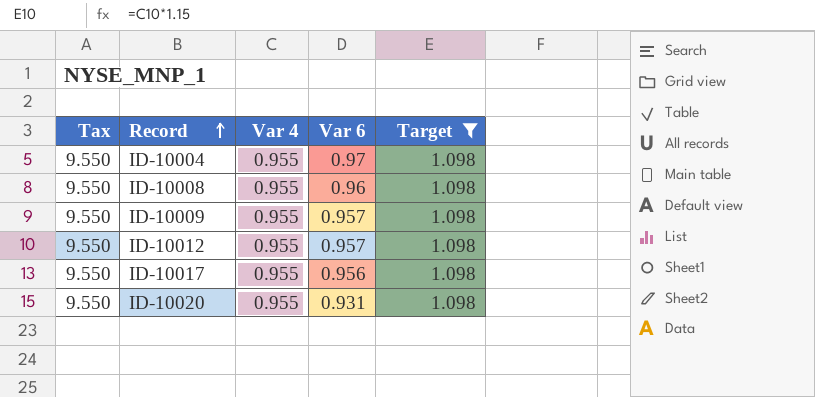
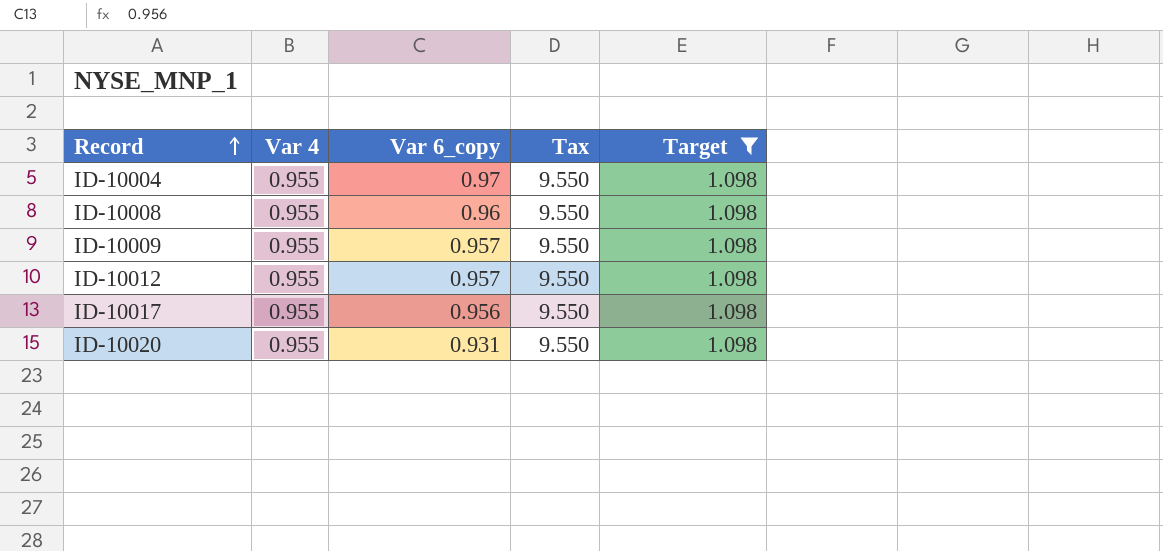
column name: Var 6 -> Var 6_copy
column Tax | position: 1 -> 4

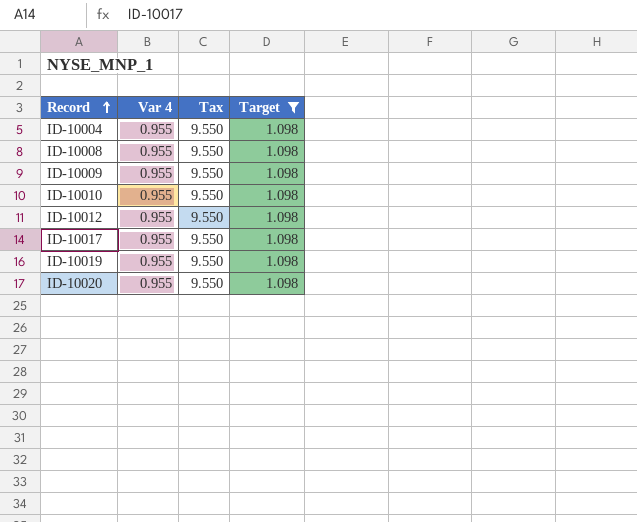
column Var 6_copy | position: 3 -> none
row ID-10010: none -> 0.955 | 9.550 | 1.098
row ID-10019: none -> 0.955 | 9.550 | 1.098

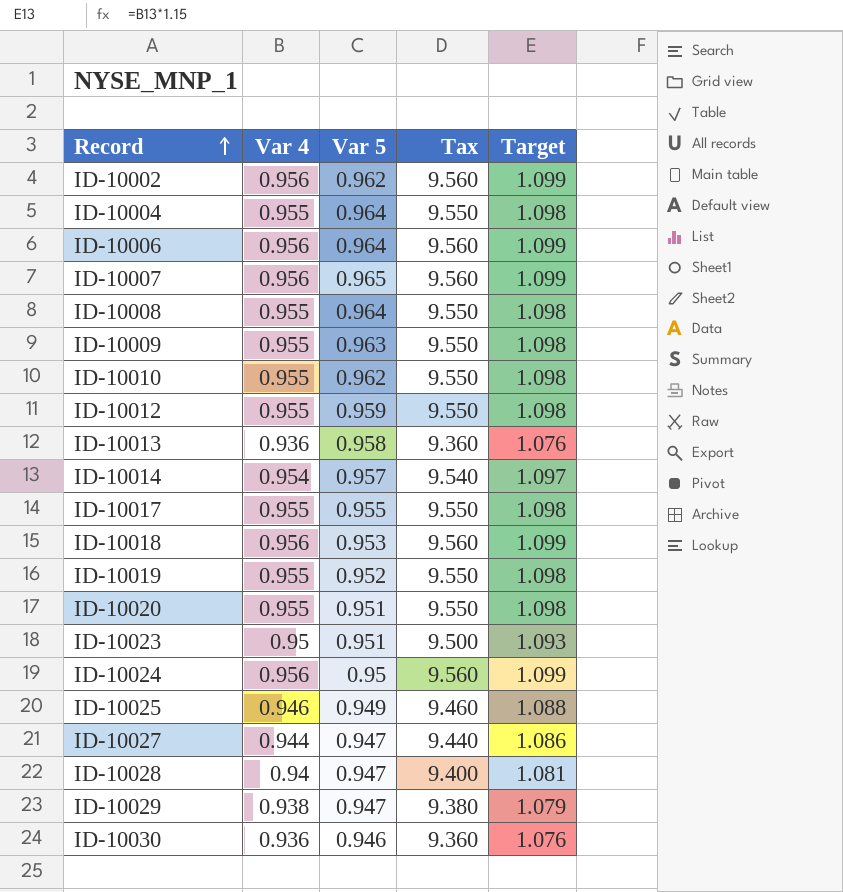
filter: Target = 1.098 -> none
column Var 5 | position: none -> 3

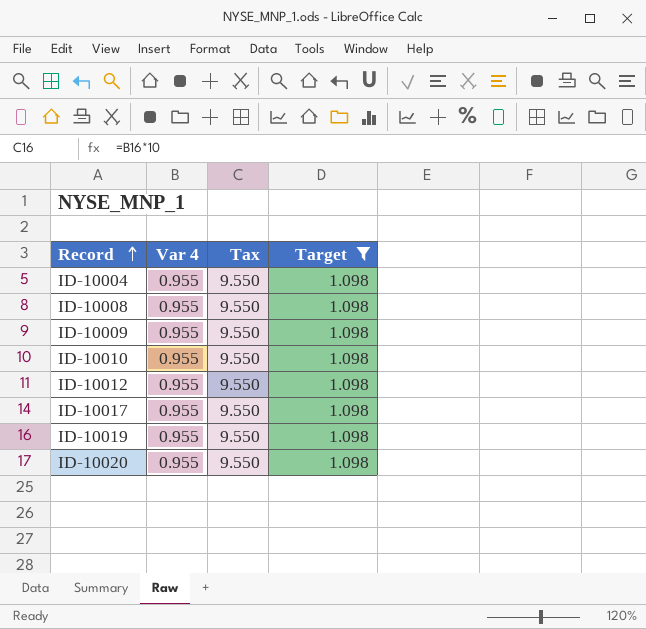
filter: none -> Target = 1.098
column Var 5 | position: 3 -> none

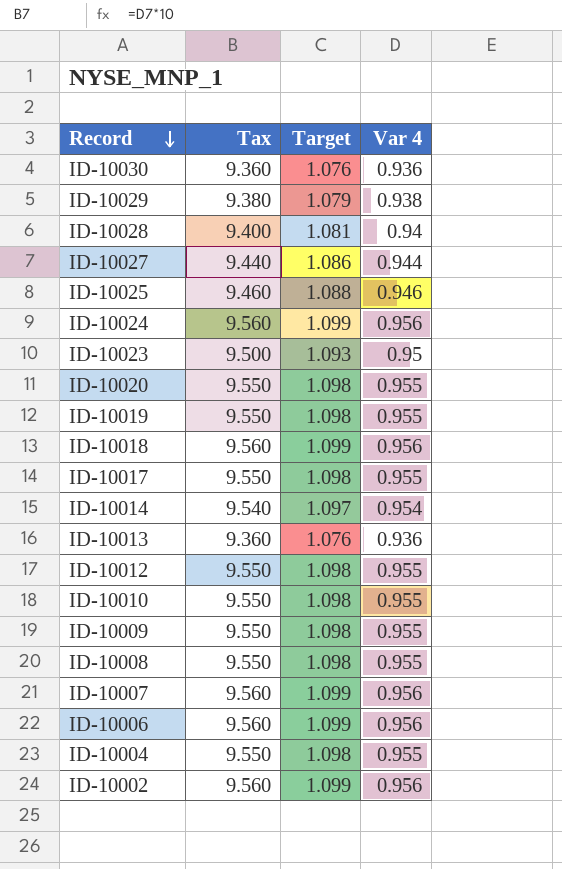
filter: Target = 1.098 -> none
row order: Record ascending -> Record descending
column Var 4 | position: 2 -> 4

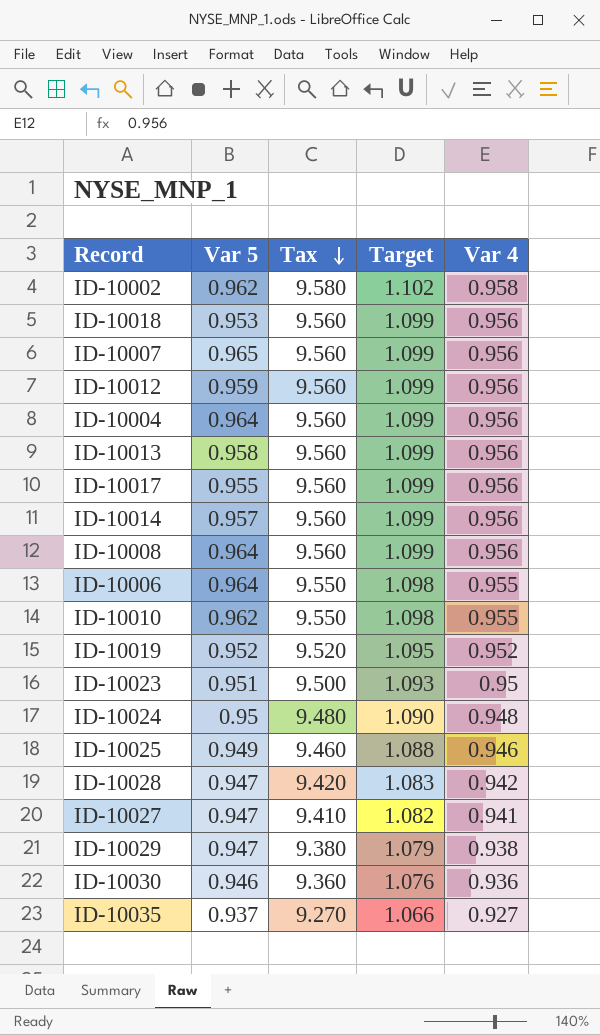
row order: Record descending -> Tax descending
column Var 5 | position: none -> 2
row ID-10020: 9.550 | 1.098 | 0.955 -> none
row ID-10009: 9.550 | 1.098 | 0.955 -> none
ID-10002 | Tax: 9.560 -> 9.580
ID-10002 | Target: 1.099 -> 1.102
ID-10002 | Var 4: 0.956 -> 0.958
ID-10012 | Tax: 9.550 -> 9.560
ID-10012 | Target: 1.098 -> 1.099
ID-10012 | Var 4: 0.955 -> 0.956
ID-10004 | Tax: 9.550 -> 9.560
ID-10004 | Target: 1.098 -> 1.099
ID-10004 | Var 4: 0.955 -> 0.956
ID-10013 | Tax: 9.360 -> 9.560
ID-10013 | Target: 1.076 -> 1.099
ID-10013 | Var 4: 0.936 -> 0.956
ID-10017 | Tax: 9.550 -> 9.560
ID-10017 | Target: 1.098 -> 1.099
ID-10017 | Var 4: 0.955 -> 0.956
ID-10014 | Tax: 9.540 -> 9.560
ID-10014 | Target: 1.097 -> 1.099
ID-10014 | Var 4: 0.954 -> 0.956
ID-10008 | Tax: 9.550 -> 9.560
ID-10008 | Target: 1.098 -> 1.099
ID-10008 | Var 4: 0.955 -> 0.956
ID-10006 | Tax: 9.560 -> 9.550
ID-10006 | Target: 1.099 -> 1.098
ID-10006 | Var 4: 0.956 -> 0.955
ID-10019 | Tax: 9.550 -> 9.520
ID-10019 | Target: 1.098 -> 1.095
ID-10019 | Var 4: 0.955 -> 0.952
ID-10024 | Tax: 9.560 -> 9.480
ID-10024 | Target: 1.099 -> 1.090
ID-10024 | Var 4: 0.956 -> 0.948
ID-10028 | Tax: 9.400 -> 9.420
ID-10028 | Target: 1.081 -> 1.083
ID-10028 | Var 4: 0.94 -> 0.942
ID-10027 | Tax: 9.440 -> 9.410
ID-10027 | Target: 1.086 -> 1.082
ID-10027 | Var 4: 0.944 -> 0.941
row ID-10035: none -> 0.937 | 9.270 | 1.066 | 0.927

